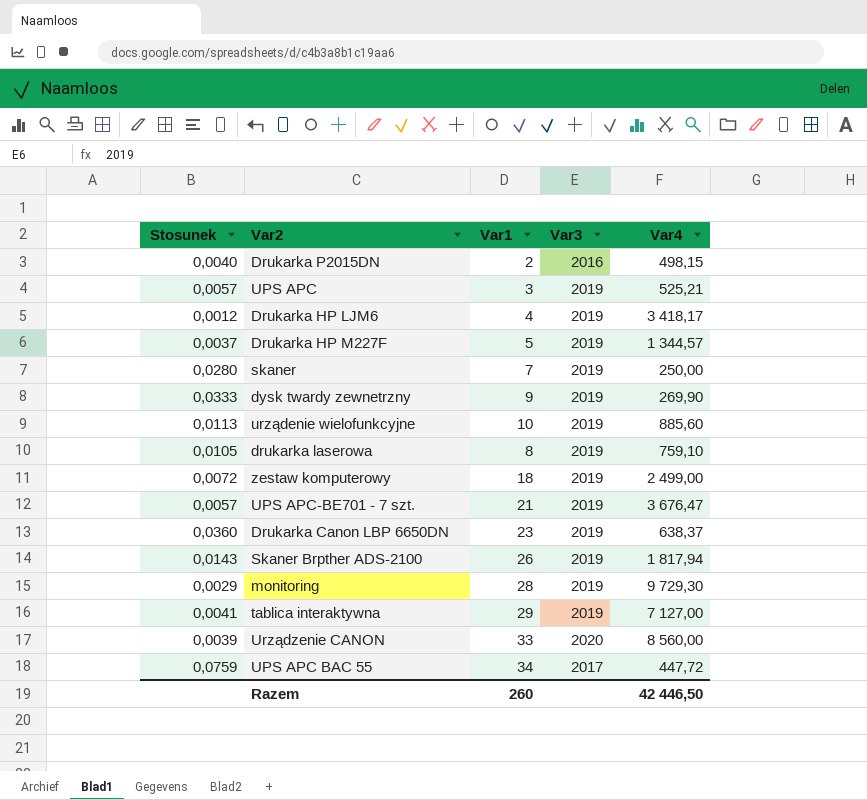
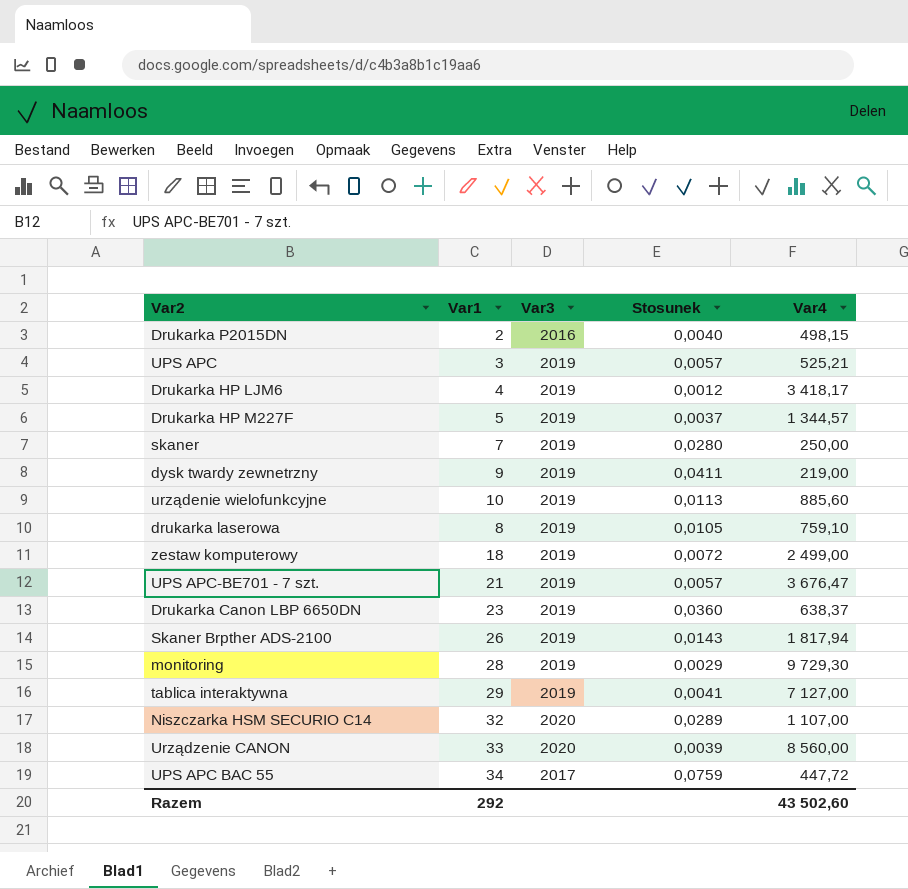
column Stosunek | position: 1 -> 4
dysk twardy zewnetrzny | Stosunek: 0,0333 -> 0,0411
dysk twardy zewnetrzny | Var4: 269,90 -> 219,00
row Niszczarka HSM SECURIO C14: none -> 32 | 2020 | 0,0289 | 1 107,00
Razem | Var1: 260 -> 292
Razem | Var4: 42 446,50 -> 43 502,60

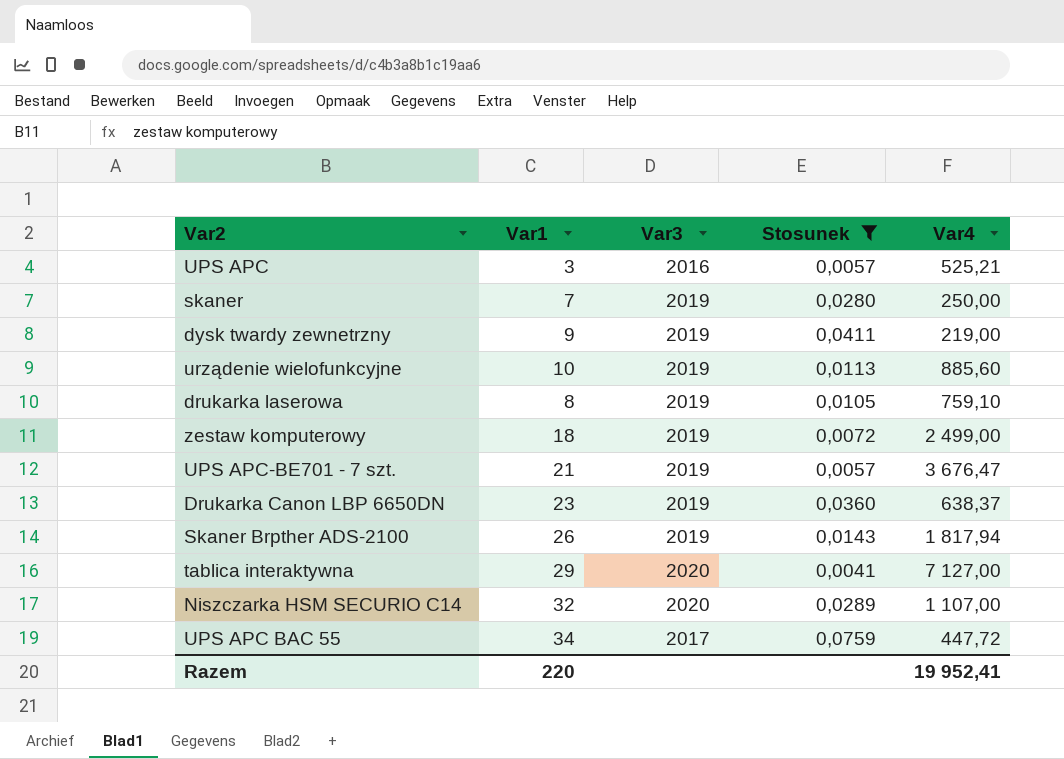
filter: none -> Stosunek >= 0,0041
UPS APC | Var3: 2019 -> 2016
tablica interaktywna | Var3: 2019 -> 2020
Razem | Var1: 292 -> 220
Razem | Var4: 43 502,60 -> 19 952,41

